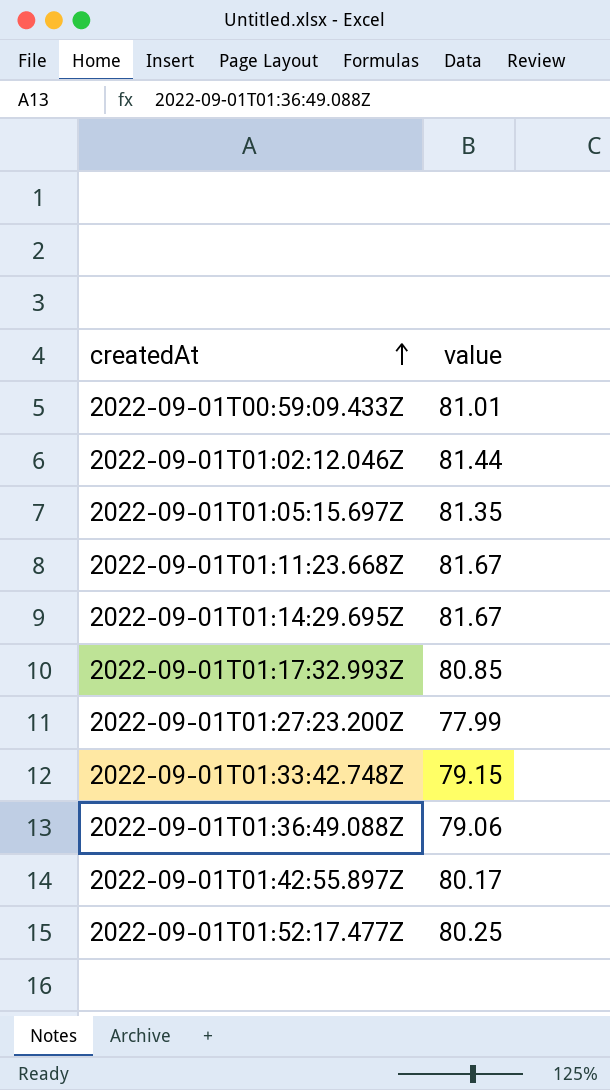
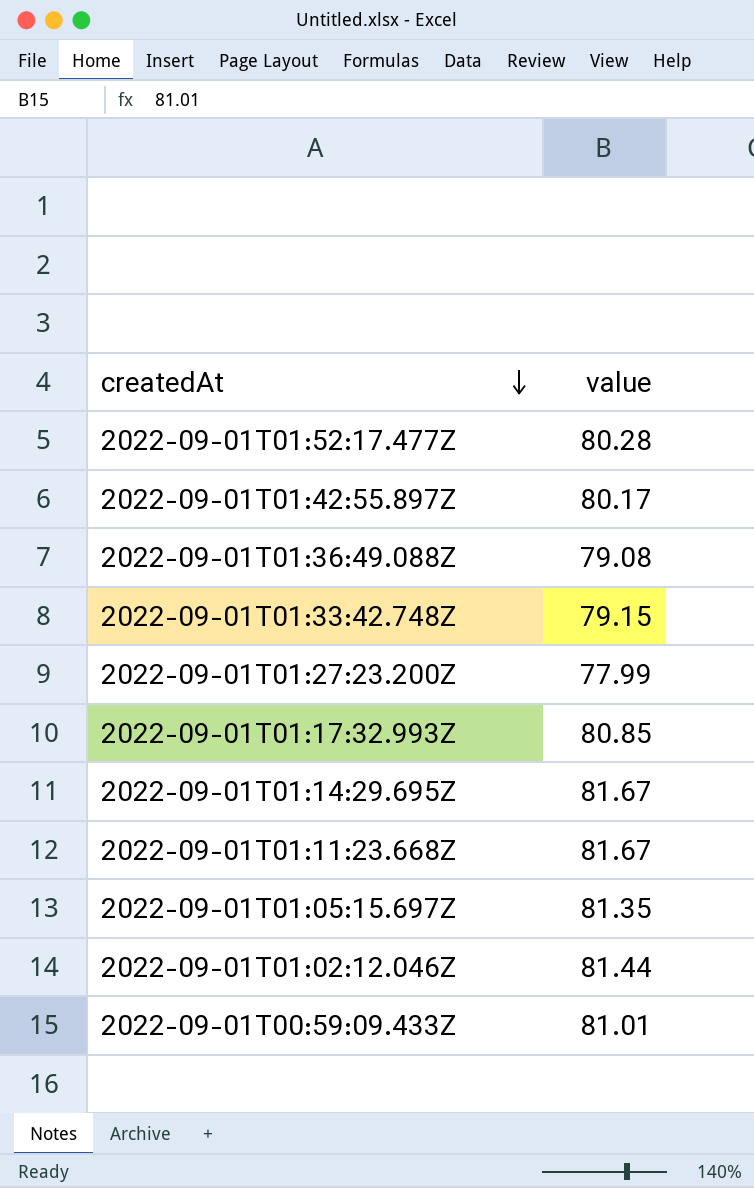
row order: createdAt ascending -> createdAt descending
2022-09-01T01:52:17.477Z | value: 80.25 -> 80.28
2022-09-01T01:36:49.088Z | value: 79.06 -> 79.08

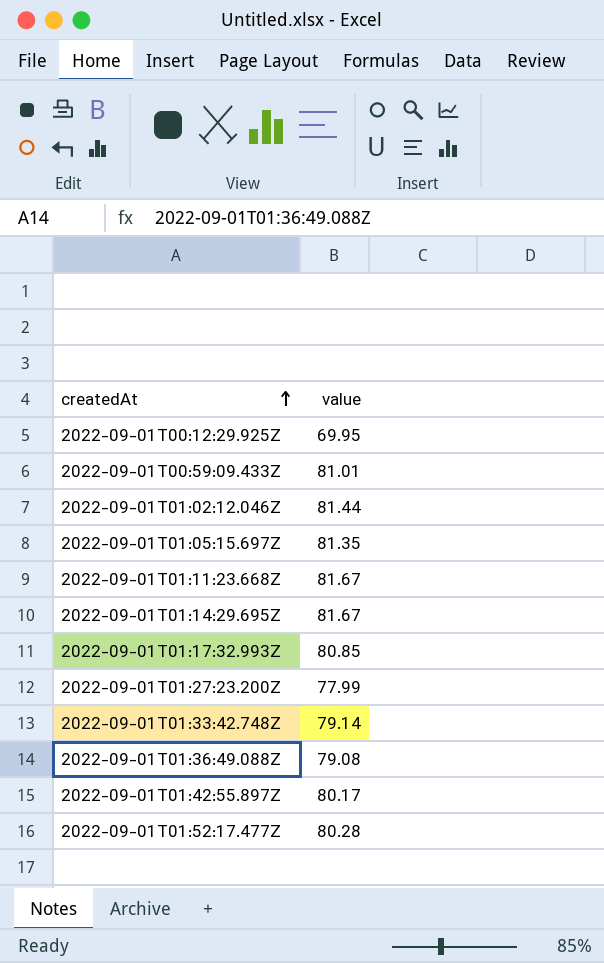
row order: createdAt descending -> createdAt ascending
row 2022-09-01T00:12:29.925Z: none -> 69.95
2022-09-01T01:33:42.748Z | value: 79.15 -> 79.14

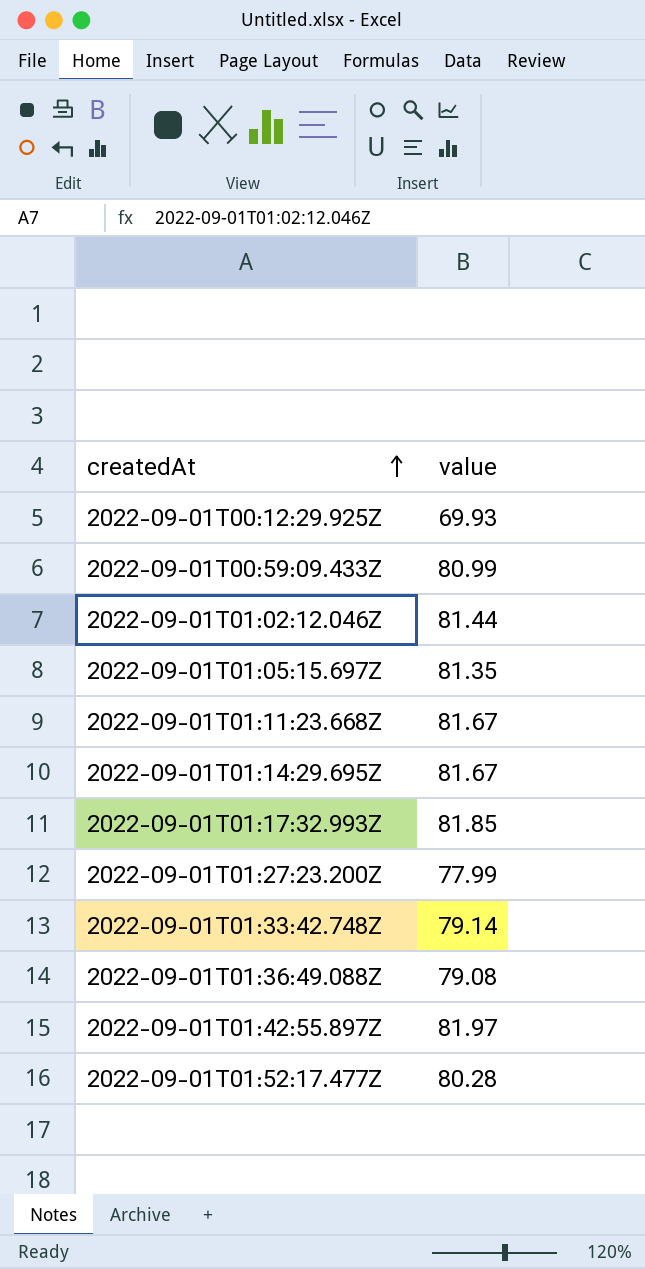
2022-09-01T00:12:29.925Z | value: 69.95 -> 69.93
2022-09-01T00:59:09.433Z | value: 81.01 -> 80.99
2022-09-01T01:17:32.993Z | value: 80.85 -> 81.85
2022-09-01T01:42:55.897Z | value: 80.17 -> 81.97

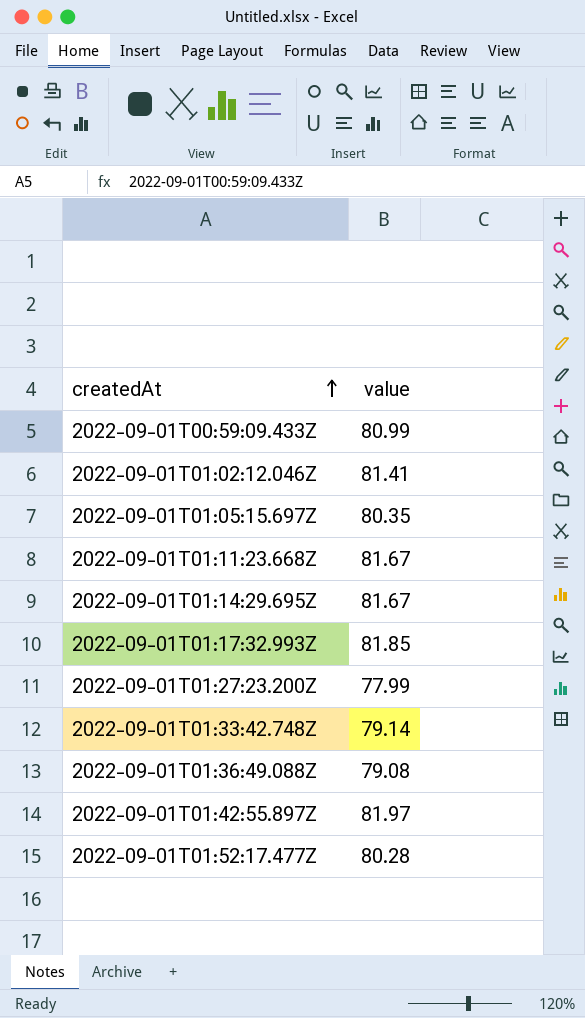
row 2022-09-01T00:12:29.925Z: 69.93 -> none
2022-09-01T01:02:12.046Z | value: 81.44 -> 81.41
2022-09-01T01:05:15.697Z | value: 81.35 -> 80.35

